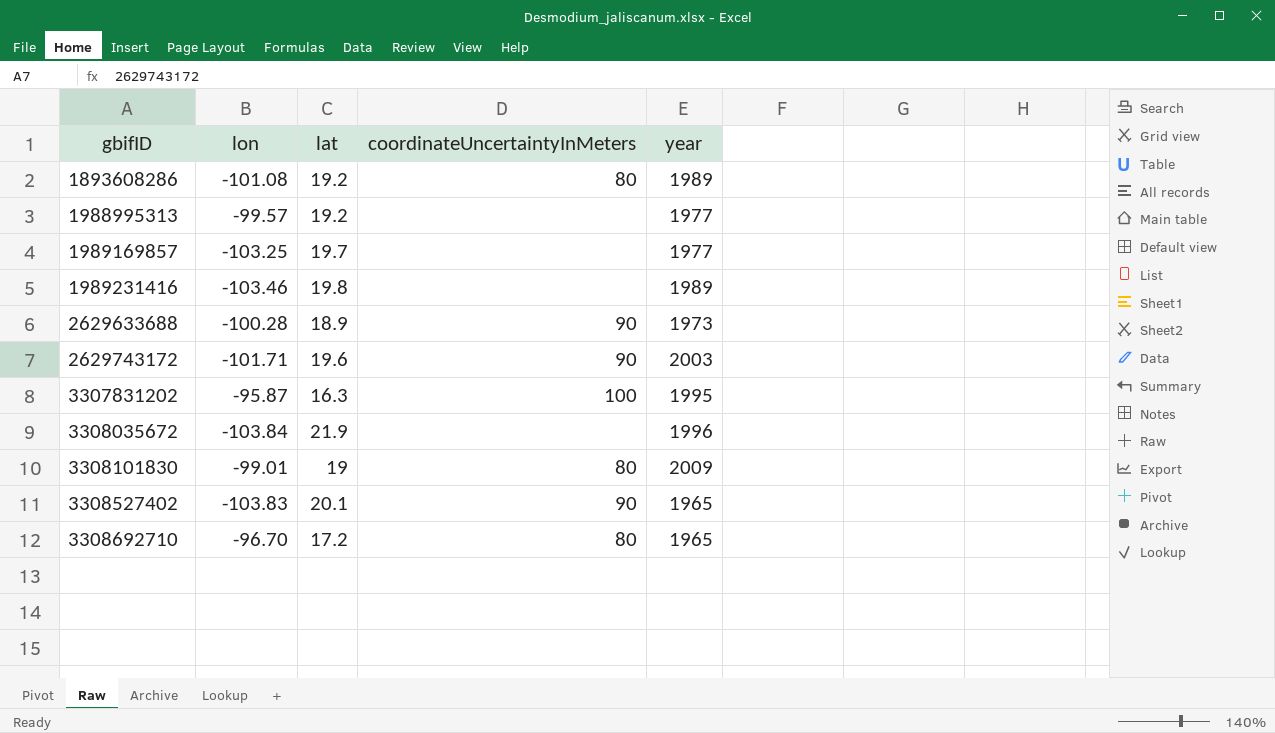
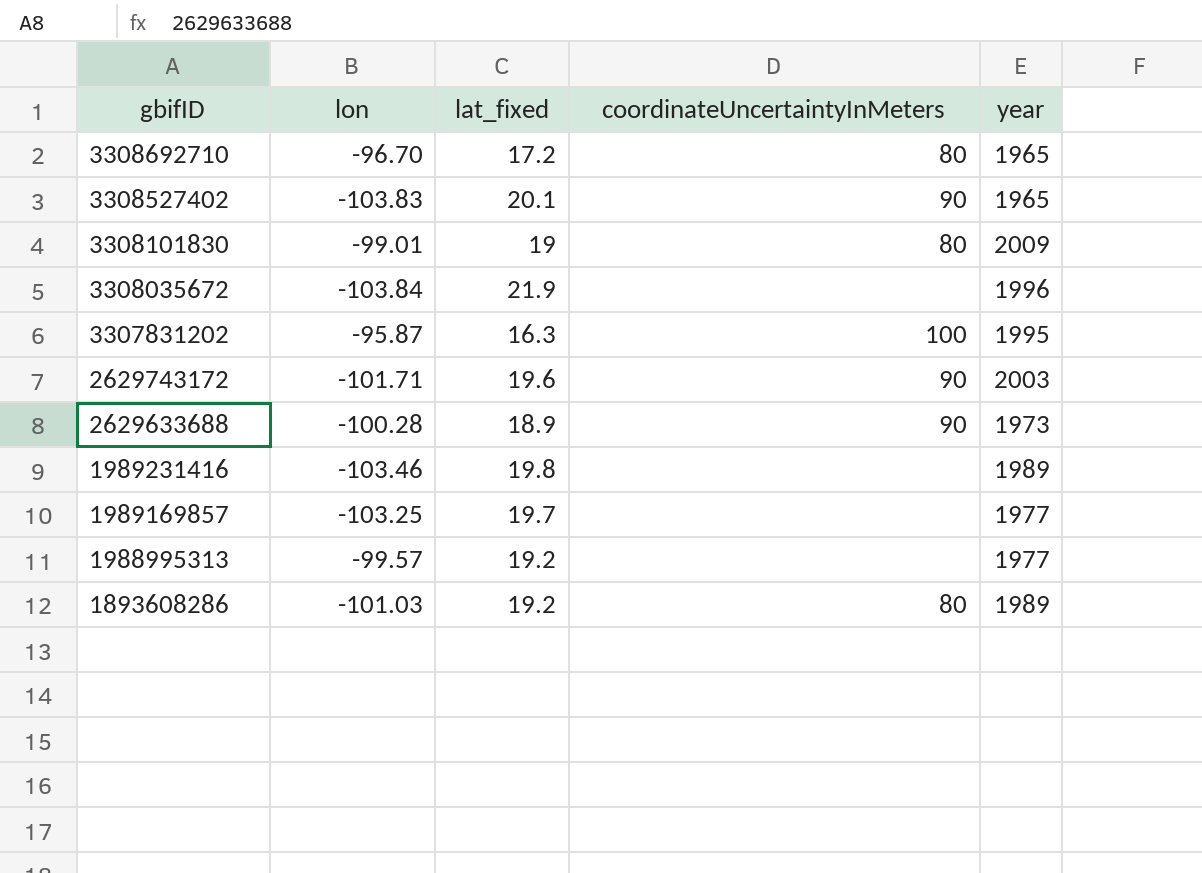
row order: gbifID ascending -> gbifID descending
column name: lat -> lat_fixed
1893608286 | lon: -101.08 -> -101.03

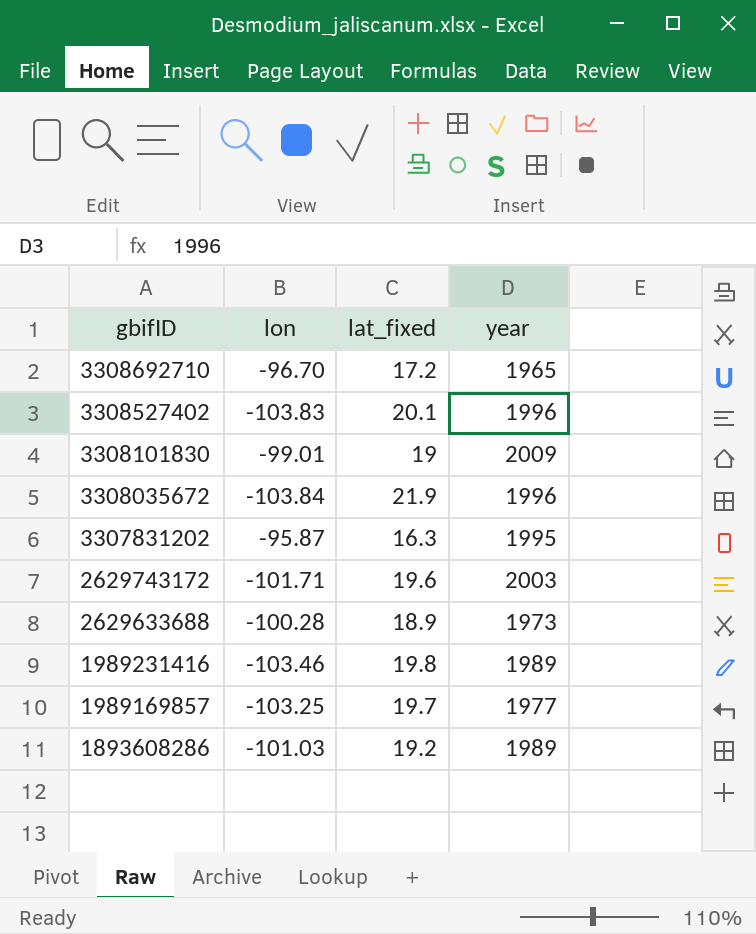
column coordinateUncertaintyInMeters | position: 4 -> none
row 1988995313: -99.57 | 19.2 | none | 1977 -> none
3308527402 | year: 1965 -> 1996

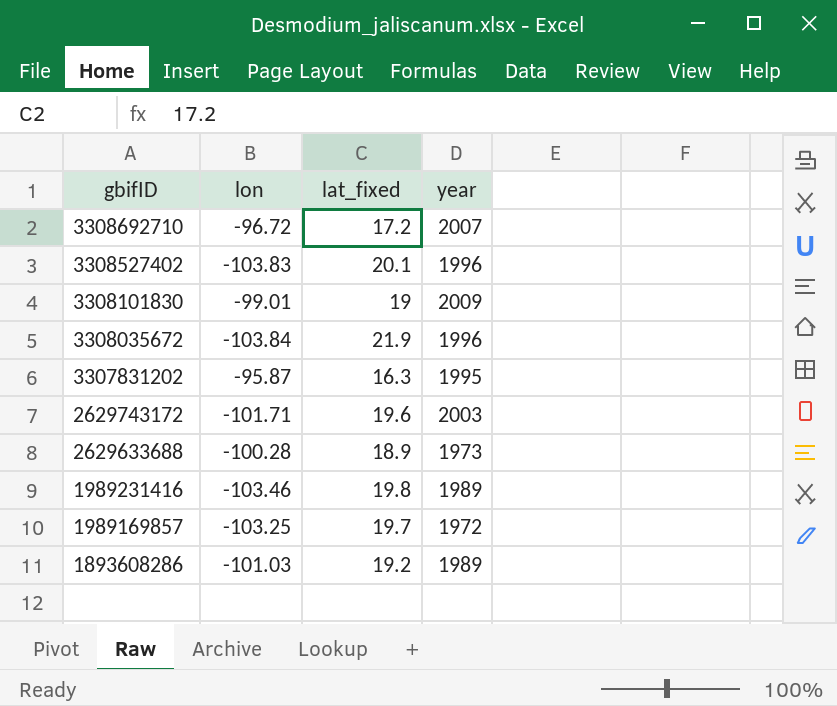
3308692710 | lon: -96.70 -> -96.72
3308692710 | year: 1965 -> 2007
1989169857 | year: 1977 -> 1972

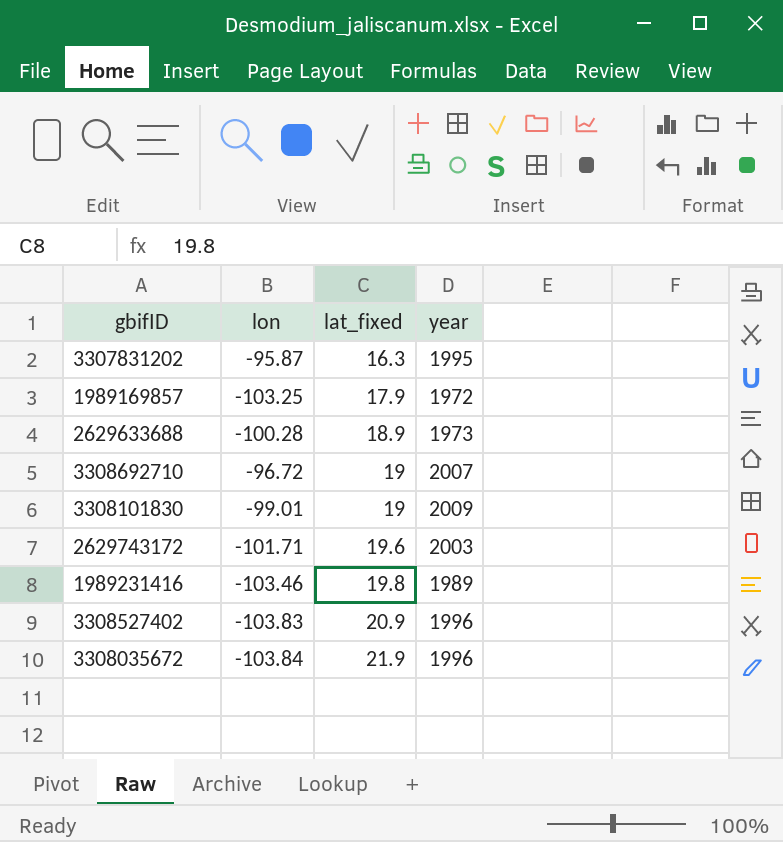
row order: gbifID descending -> lat_fixed ascending
row 1893608286: -101.03 | 19.2 | 1989 -> none
1989169857 | lat_fixed: 19.7 -> 17.9
3308692710 | lat_fixed: 17.2 -> 19
3308527402 | lat_fixed: 20.1 -> 20.9

